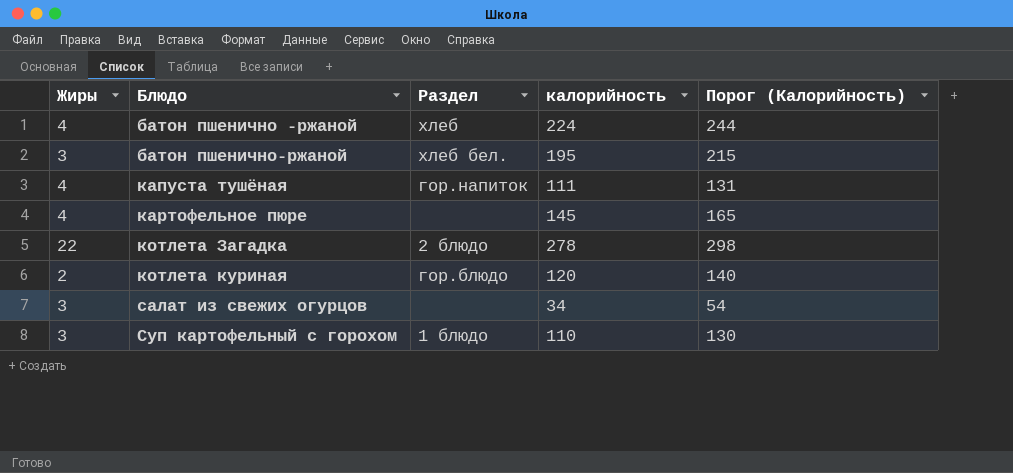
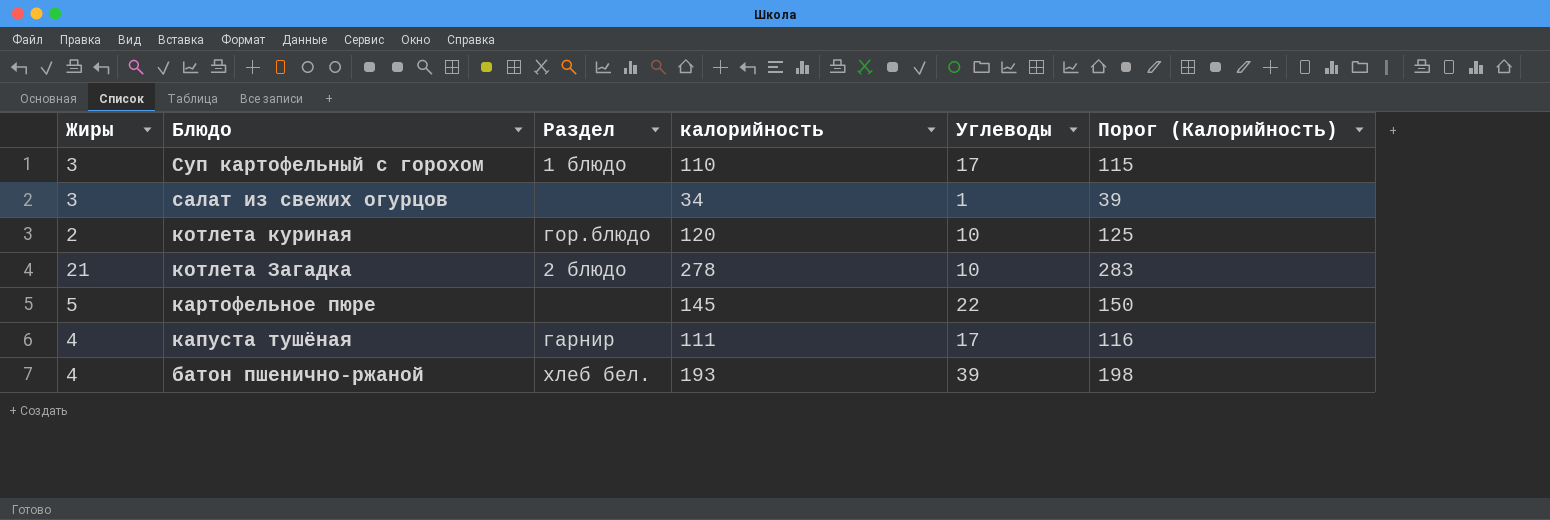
row order: Блюдо ascending -> Блюдо descending
column Углеводы | position: none -> 5
column Порог (Калорийность) | formula: [калорийность] + 20 -> [калорийность] + 5
row батон пшенично -ржаной: 4 | хлеб | 224 | 244 -> none
котлета Загадка | Жиры: 22 -> 21
картофельное пюре | Жиры: 4 -> 5
капуста тушёная | Раздел: гор.напиток -> гарнир
батон пшенично-ржаной | Жиры: 3 -> 4
батон пшенично-ржаной | калорийность: 195 -> 193

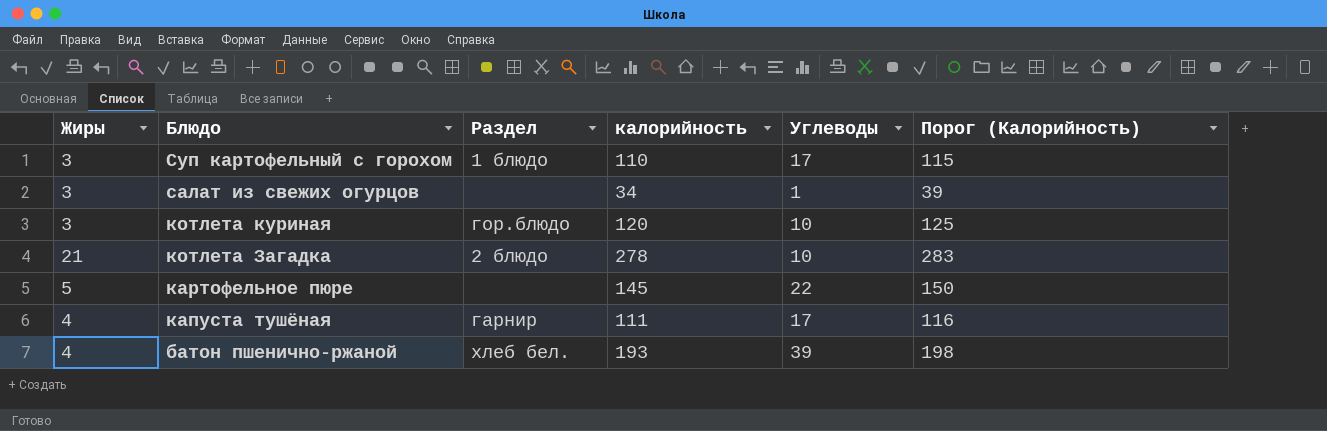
котлета куриная | Жиры: 2 -> 3

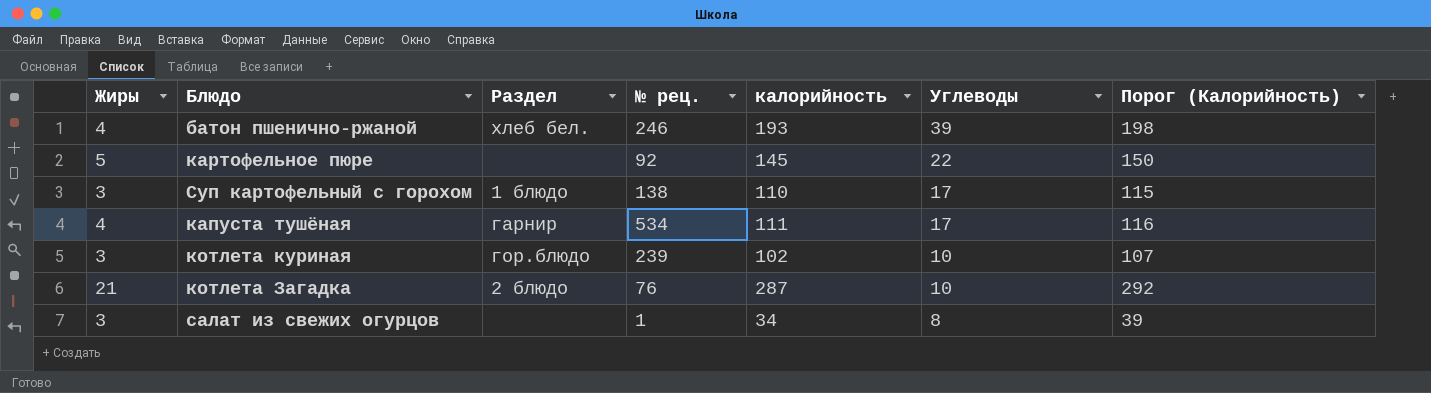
row order: Блюдо descending -> Углеводы descending
column № рец. | position: none -> 4
котлета куриная | калорийность: 120 -> 102
котлета куриная | Порог (Калорийность): 125 -> 107
котлета Загадка | калорийность: 278 -> 287
котлета Загадка | Порог (Калорийность): 283 -> 292
салат из свежих огурцов | Углеводы: 1 -> 8

